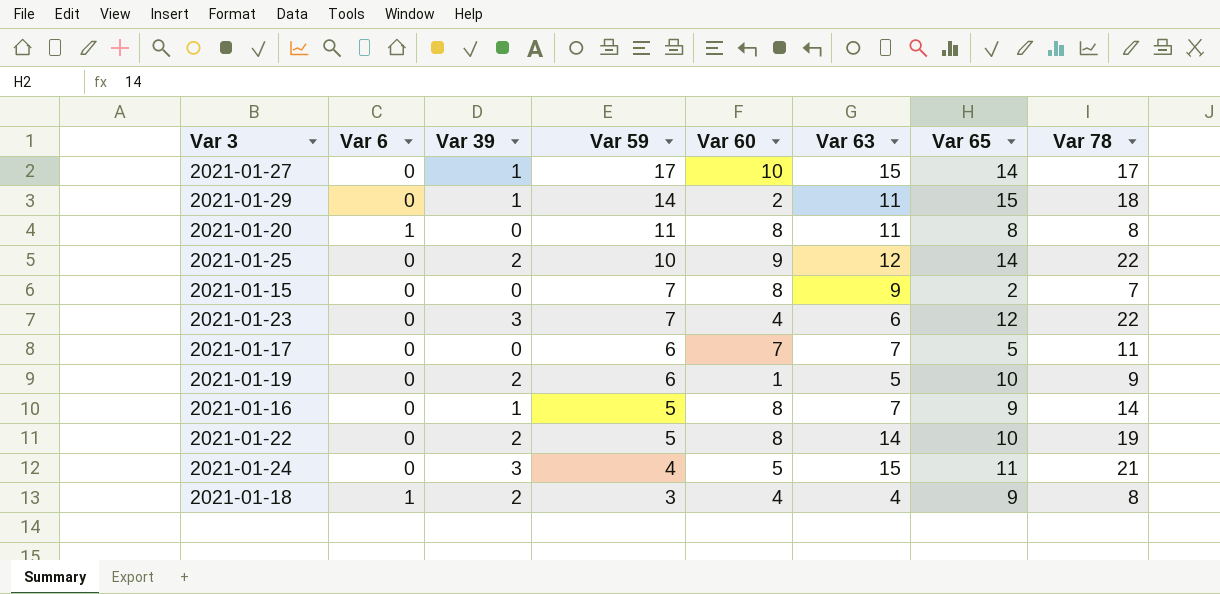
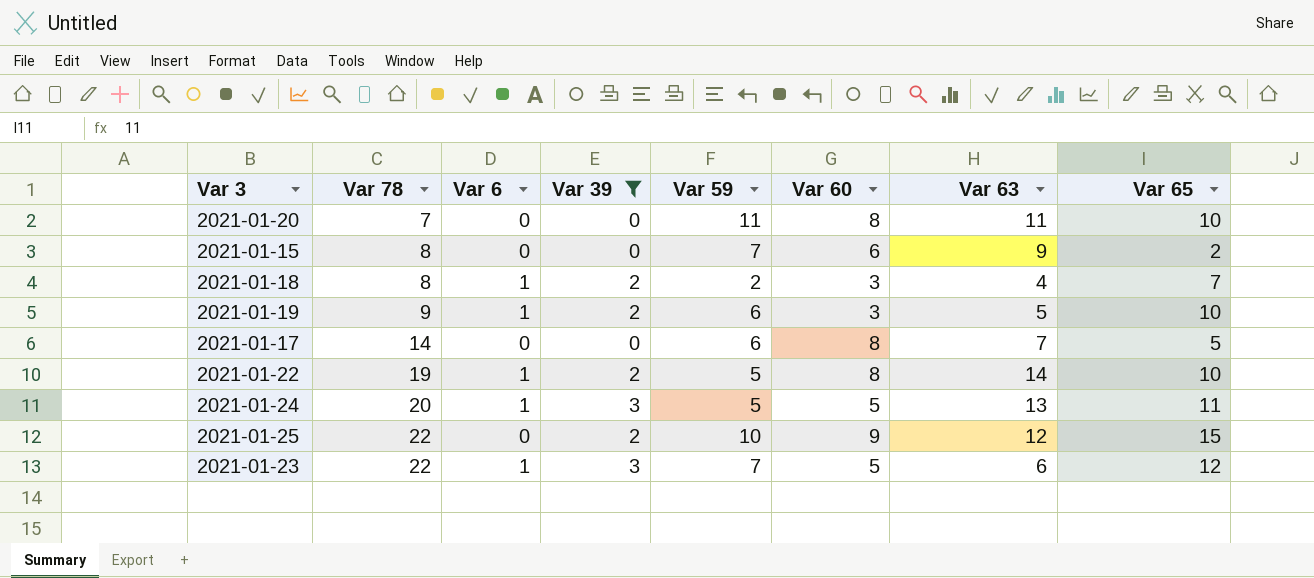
filter: none -> Var 39 != 1
row order: Var 59 descending -> Var 78 ascending
column Var 78 | position: 8 -> 2
2021-01-20 | Var 78: 8 -> 7
2021-01-20 | Var 6: 1 -> 0
2021-01-20 | Var 65: 8 -> 10
2021-01-15 | Var 78: 7 -> 8
2021-01-15 | Var 60: 8 -> 6
2021-01-18 | Var 59: 3 -> 2
2021-01-18 | Var 60: 4 -> 3
2021-01-18 | Var 65: 9 -> 7
2021-01-19 | Var 6: 0 -> 1
2021-01-19 | Var 60: 1 -> 3
2021-01-17 | Var 78: 11 -> 14
2021-01-17 | Var 60: 7 -> 8
2021-01-22 | Var 6: 0 -> 1
2021-01-24 | Var 78: 21 -> 20
2021-01-24 | Var 6: 0 -> 1
2021-01-24 | Var 59: 4 -> 5
2021-01-24 | Var 63: 15 -> 13
2021-01-25 | Var 65: 14 -> 15
2021-01-23 | Var 6: 0 -> 1
2021-01-23 | Var 60: 4 -> 5

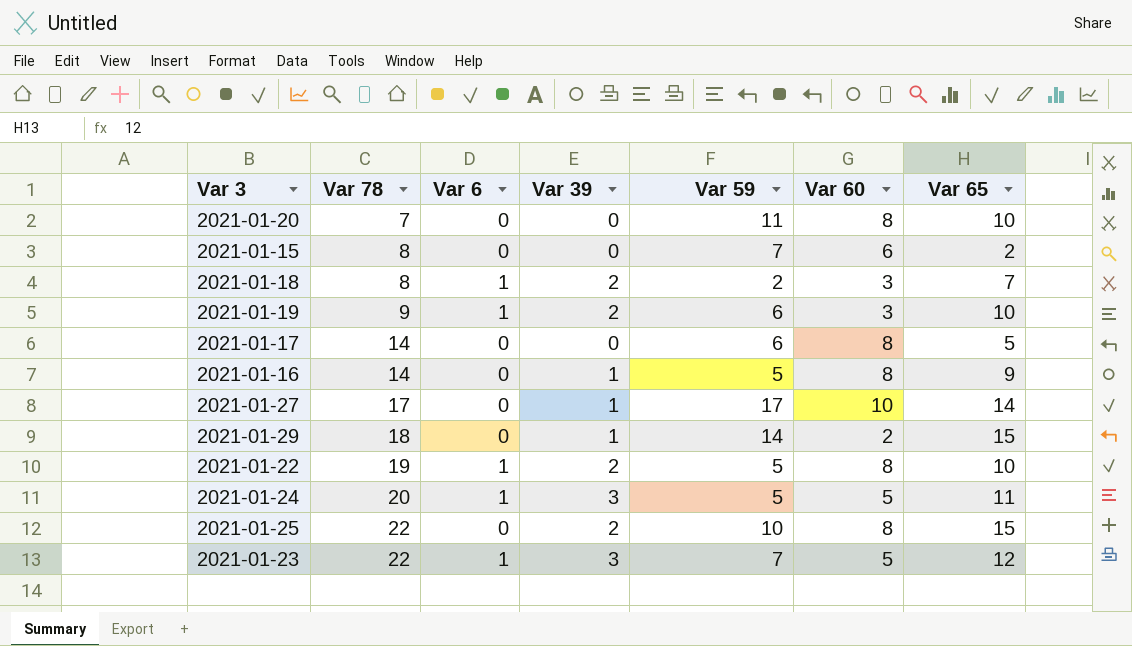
filter: Var 39 != 1 -> none
column Var 63 | position: 7 -> none
2021-01-25 | Var 60: 9 -> 8

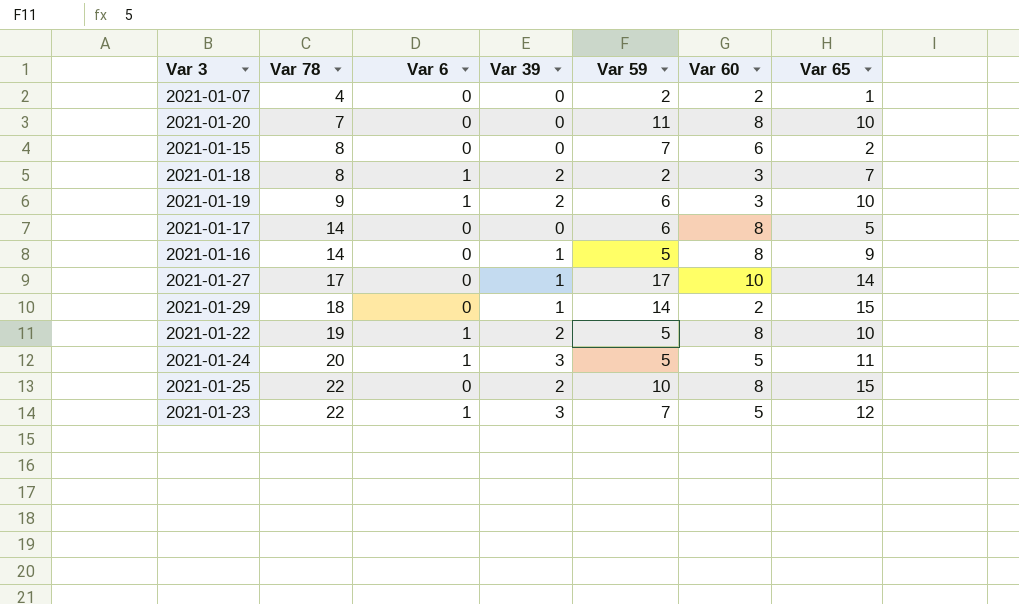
row 2021-01-07: none -> 4 | 0 | 0 | 2 | 2 | 1

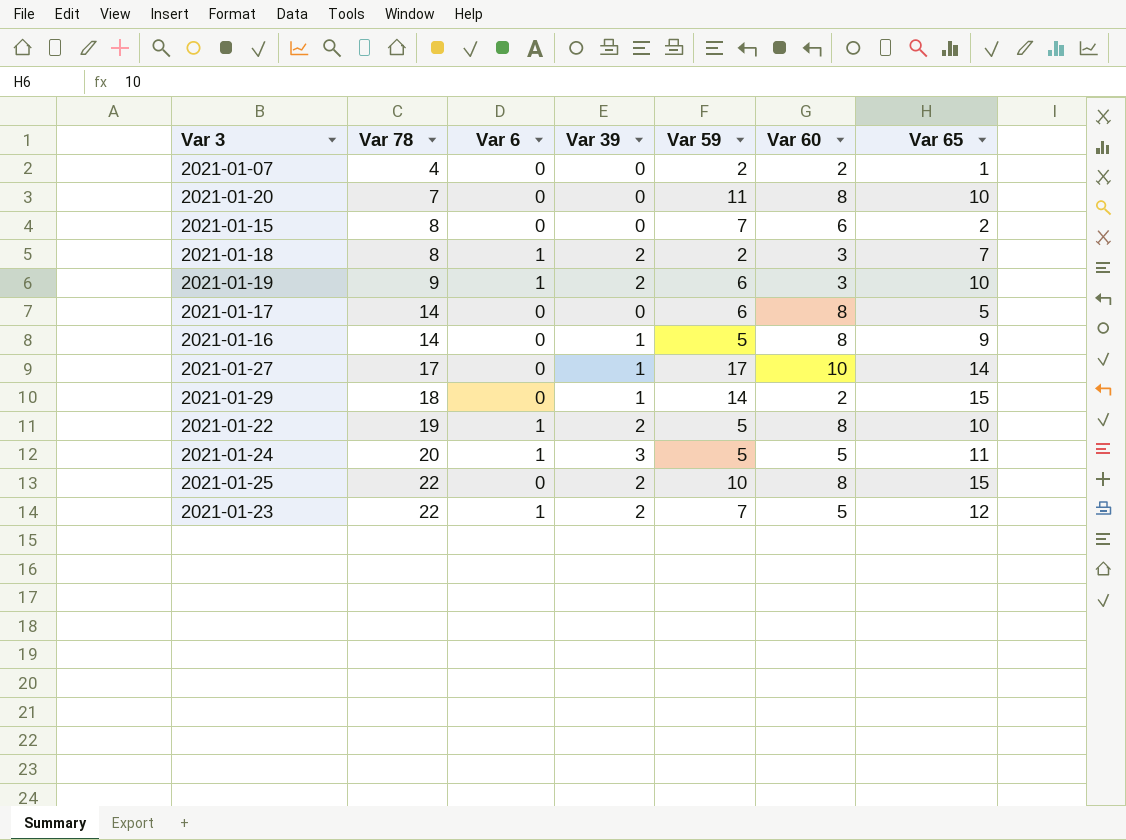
2021-01-23 | Var 39: 3 -> 2

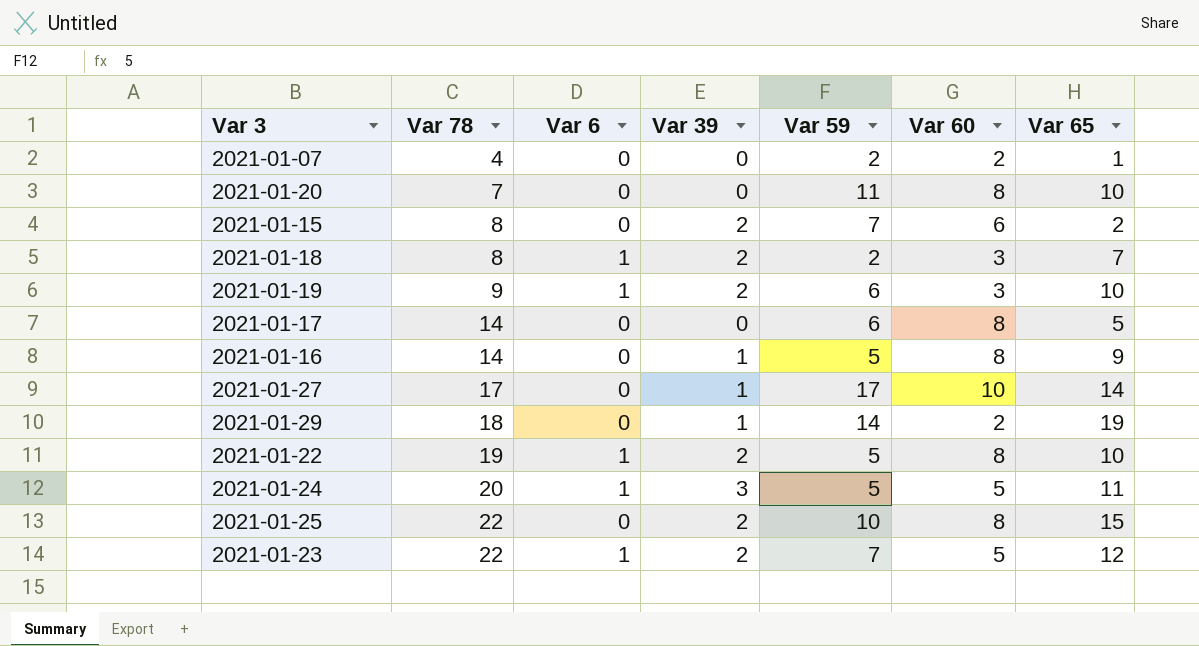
2021-01-15 | Var 39: 0 -> 2
2021-01-29 | Var 65: 15 -> 19

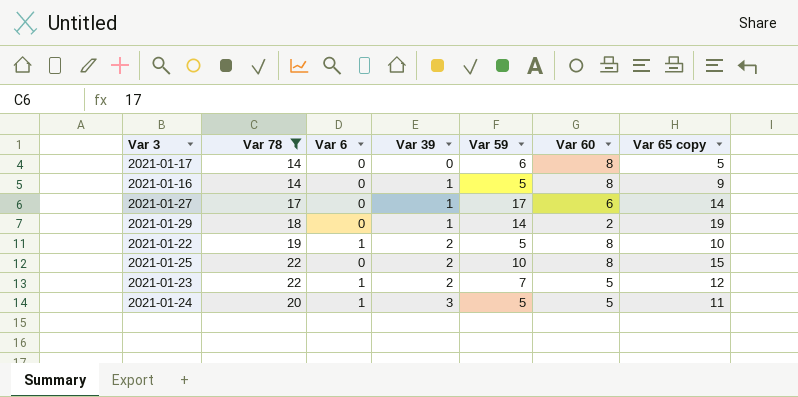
filter: none -> Var 78 >= 14
row order: Var 78 ascending -> Var 39 ascending
column name: Var 65 -> Var 65 copy
2021-01-27 | Var 60: 10 -> 6

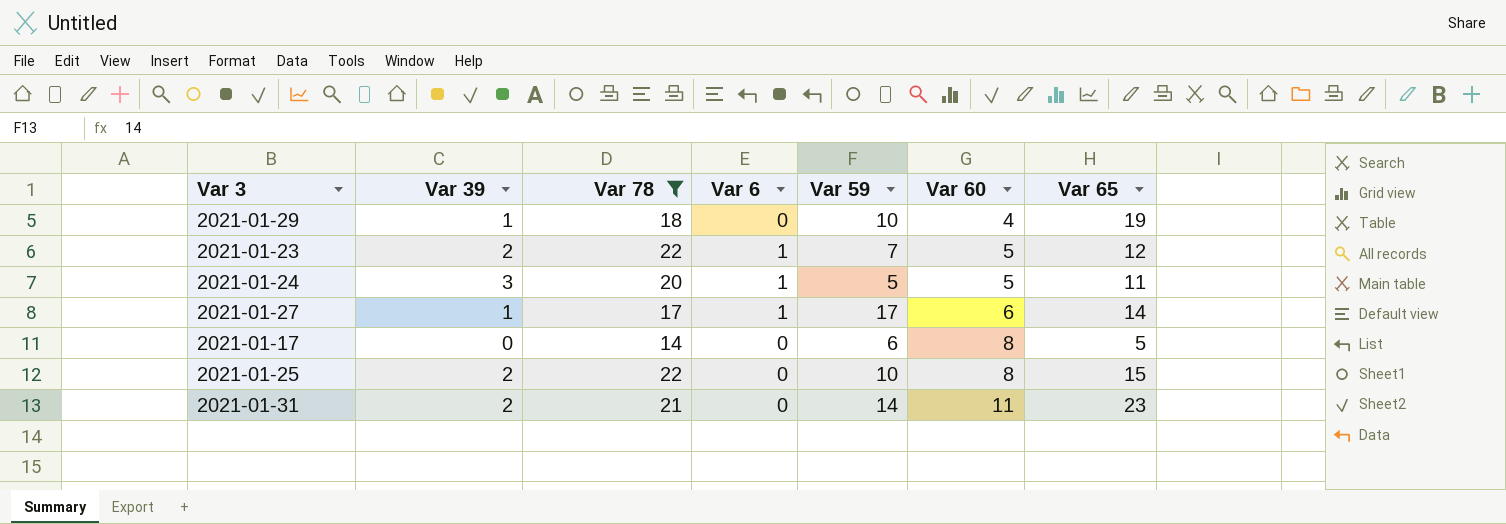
row order: Var 39 ascending -> Var 60 ascending
column Var 39 | position: 4 -> 2
column name: Var 65 copy -> Var 65
row 2021-01-16: 14 | 0 | 1 | 5 | 8 | 9 -> none
row 2021-01-22: 19 | 1 | 2 | 5 | 8 | 10 -> none
2021-01-29 | Var 59: 14 -> 10
2021-01-29 | Var 60: 2 -> 4
2021-01-27 | Var 6: 0 -> 1
row 2021-01-31: none -> 2 | 21 | 0 | 14 | 11 | 23

